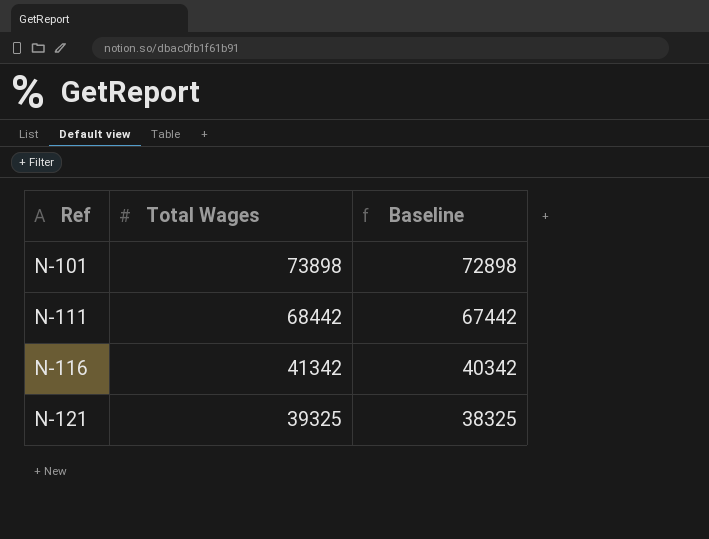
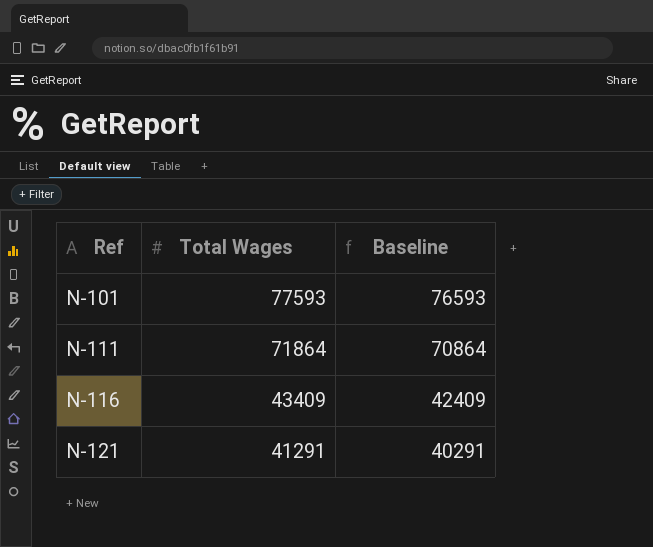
N-101 | Total Wages: 73898 -> 77593
N-101 | Baseline: 72898 -> 76593
N-111 | Total Wages: 68442 -> 71864
N-111 | Baseline: 67442 -> 70864
N-116 | Total Wages: 41342 -> 43409
N-116 | Baseline: 40342 -> 42409
N-121 | Total Wages: 39325 -> 41291
N-121 | Baseline: 38325 -> 40291

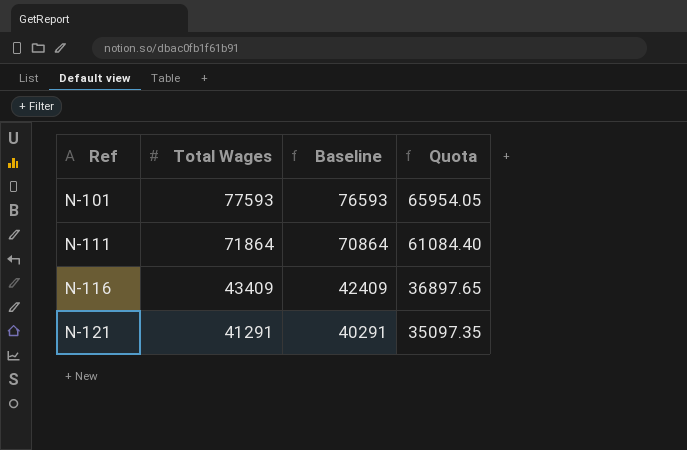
column Quota | formula: none -> [Total Wages] * 0.85

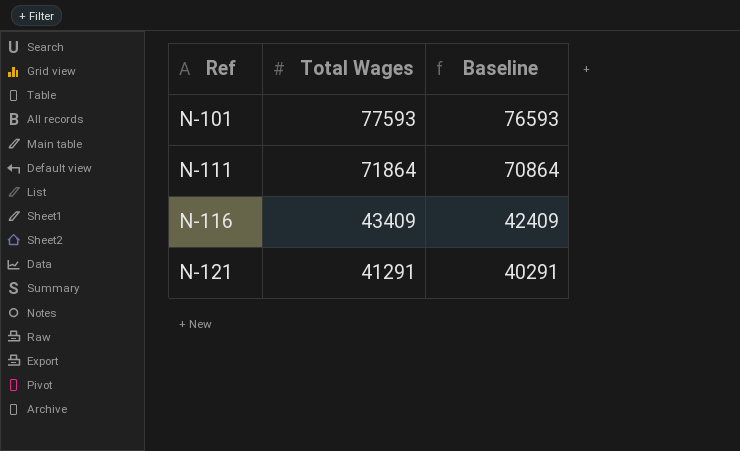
column Quota | formula: [Total Wages] * 0.85 -> none

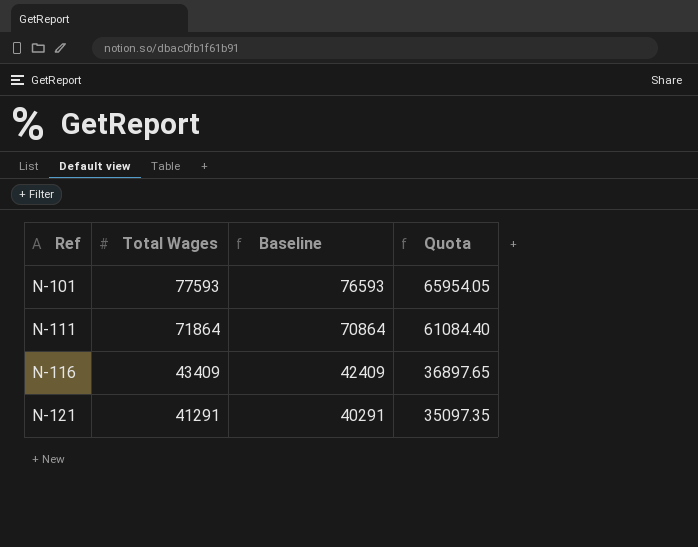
column Quota | formula: none -> [Total Wages] * 0.85

